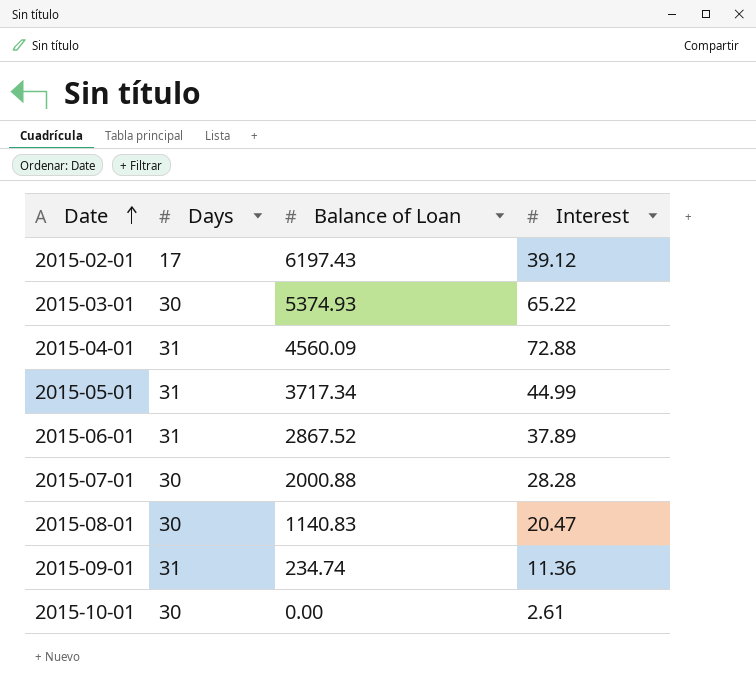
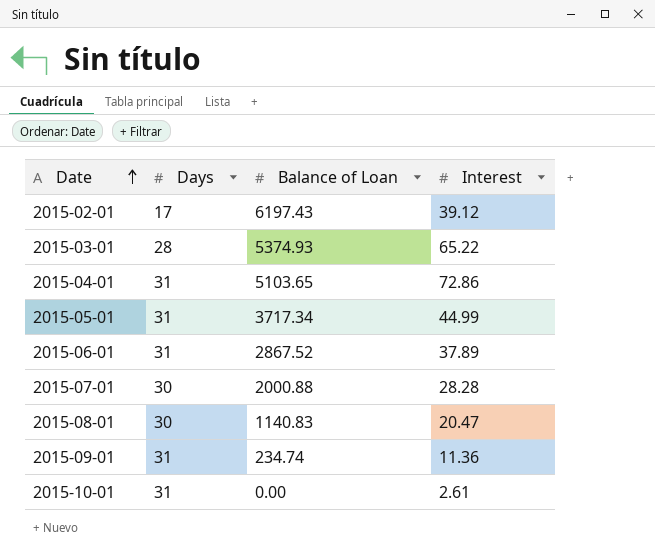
2015-03-01 | Days: 30 -> 28
2015-04-01 | Balance of Loan: 4560.09 -> 5103.65
2015-04-01 | Interest: 72.88 -> 72.86
2015-10-01 | Days: 30 -> 31

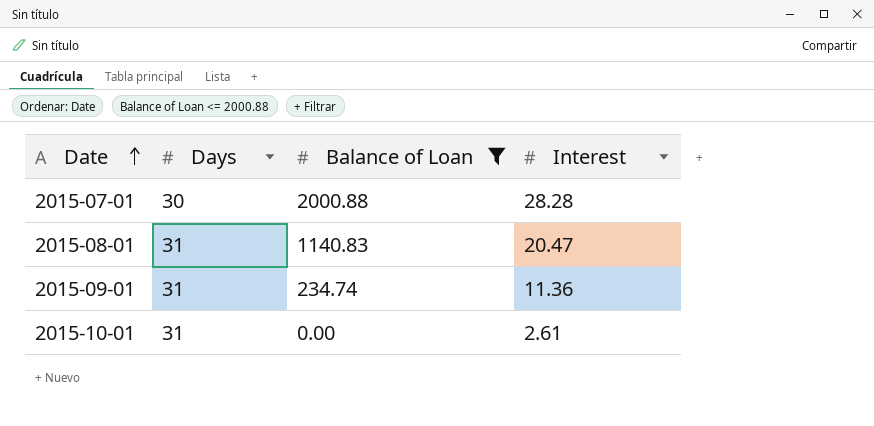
filter: none -> Balance of Loan <= 2000.88
2015-08-01 | Days: 30 -> 31

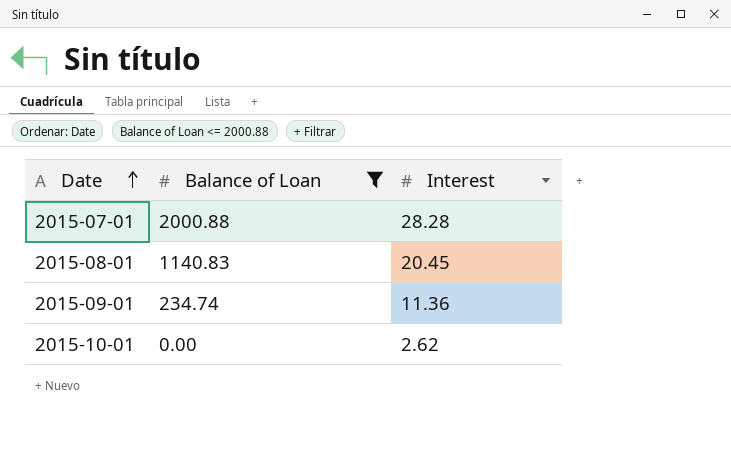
column Days | position: 2 -> none
2015-08-01 | Interest: 20.47 -> 20.45
2015-10-01 | Interest: 2.61 -> 2.62

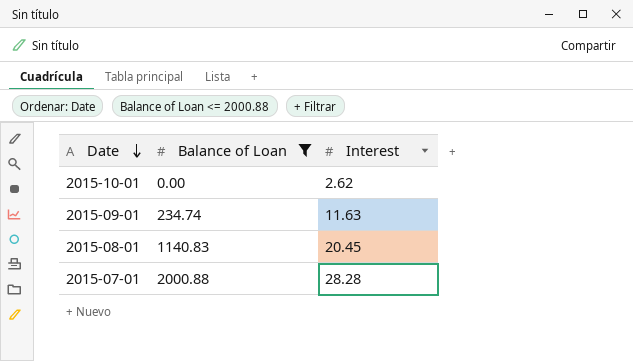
row order: Date ascending -> Date descending
2015-09-01 | Interest: 11.36 -> 11.63

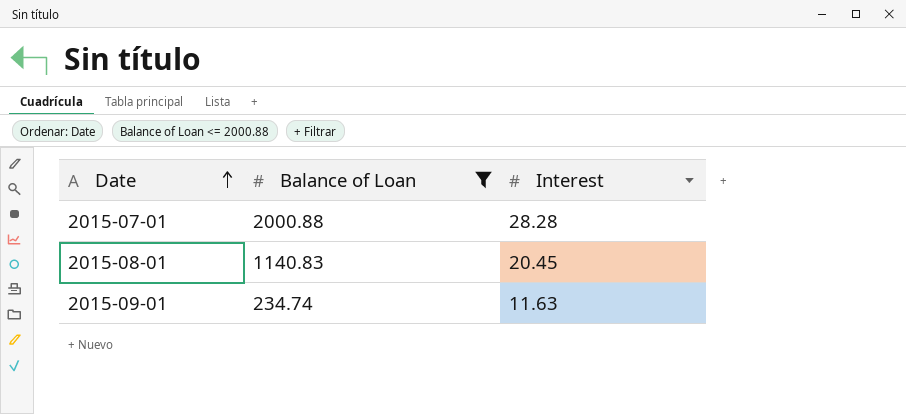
row order: Date descending -> Date ascending
row 2015-10-01: 0.00 | 2.62 -> none

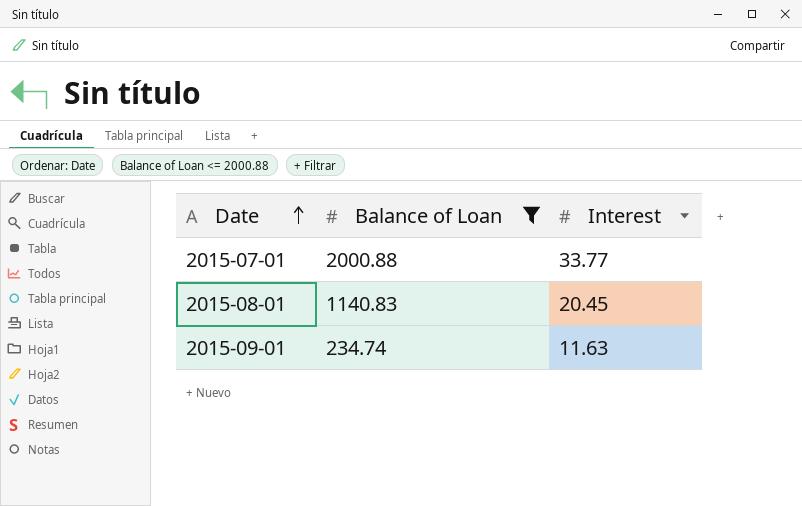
2015-07-01 | Interest: 28.28 -> 33.77

